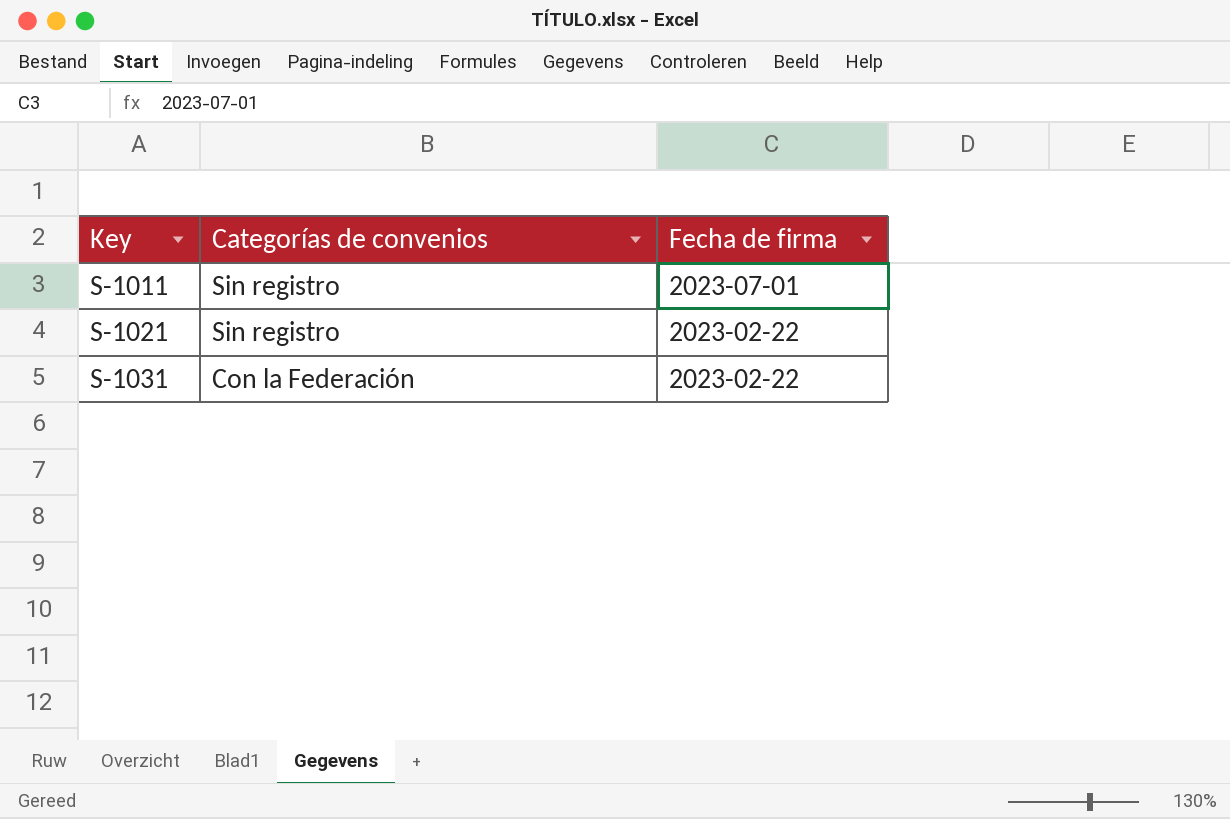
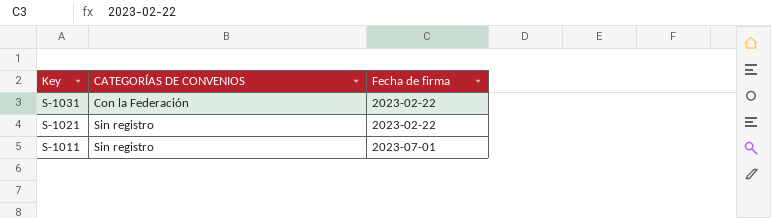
row order: Key ascending -> Key descending
column name: Categorías de convenios -> CATEGORÍAS DE CONVENIOS

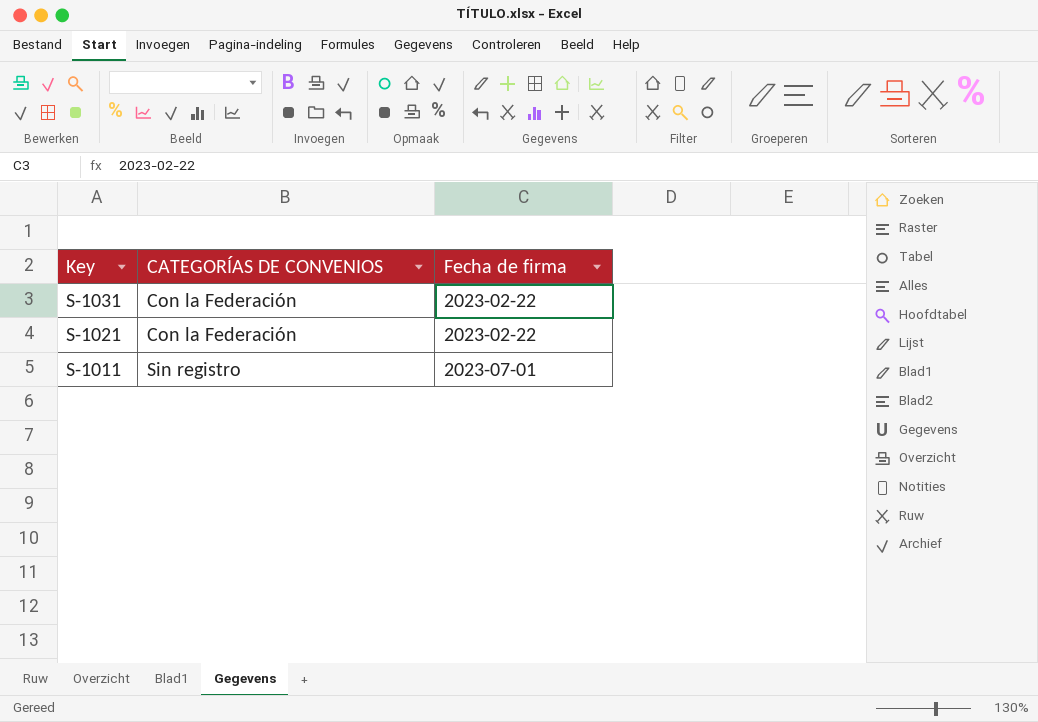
S-1021 | CATEGORÍAS DE CONVENIOS: Sin registro -> Con la Federación

